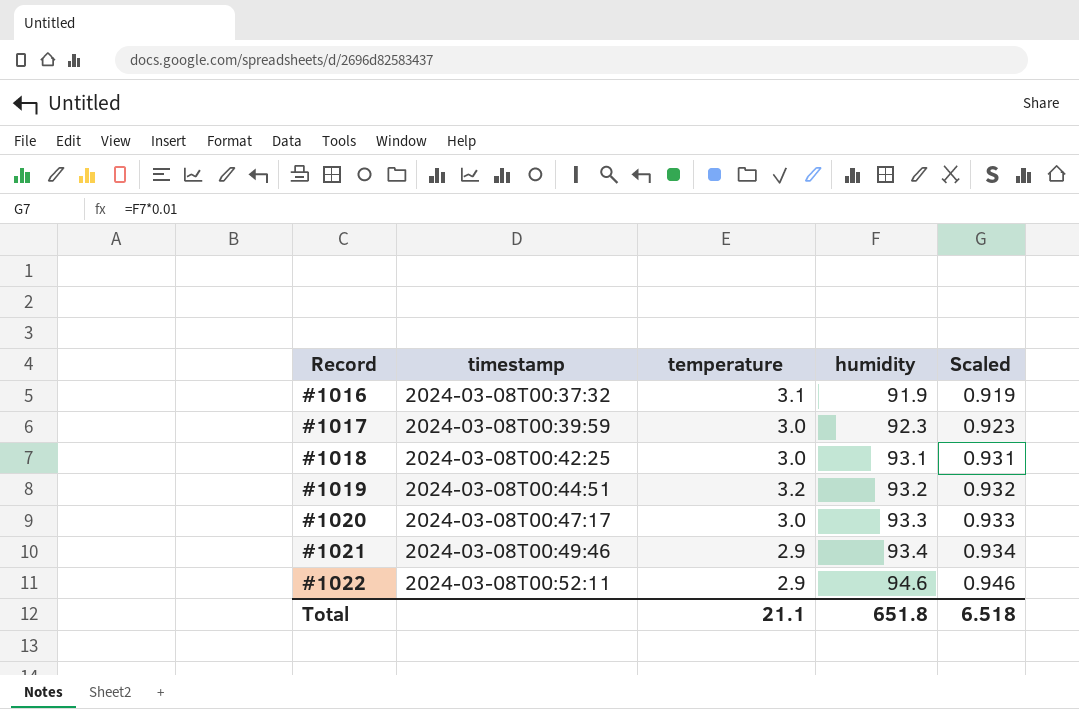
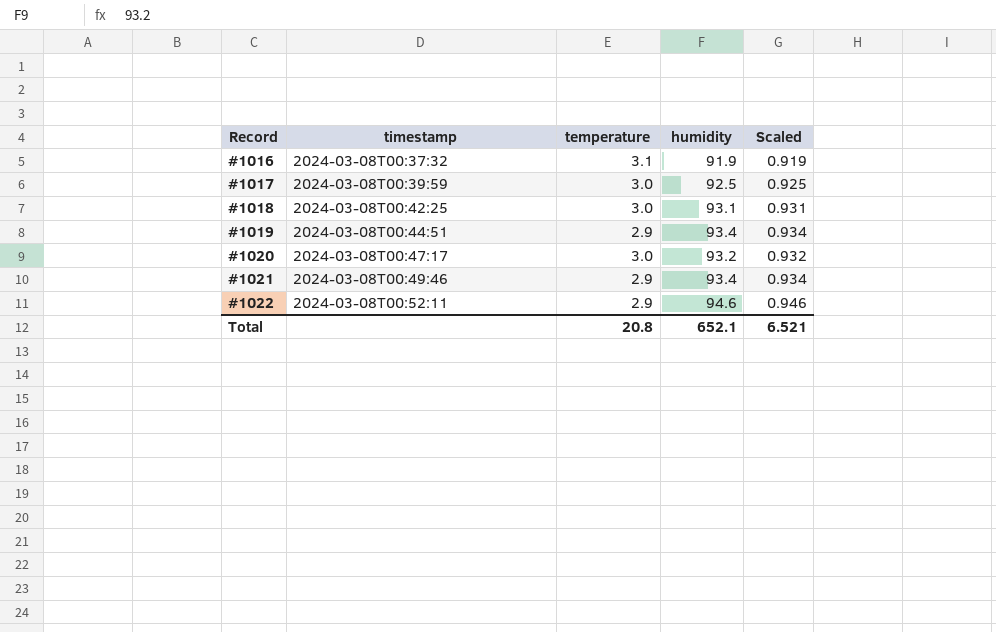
#1017 | humidity: 92.3 -> 92.5
#1017 | Scaled: 0.923 -> 0.925
#1019 | temperature: 3.2 -> 2.9
#1019 | humidity: 93.2 -> 93.4
#1019 | Scaled: 0.932 -> 0.934
#1020 | humidity: 93.3 -> 93.2
#1020 | Scaled: 0.933 -> 0.932
Total | temperature: 21.1 -> 20.8
Total | humidity: 651.8 -> 652.1
Total | Scaled: 6.518 -> 6.521

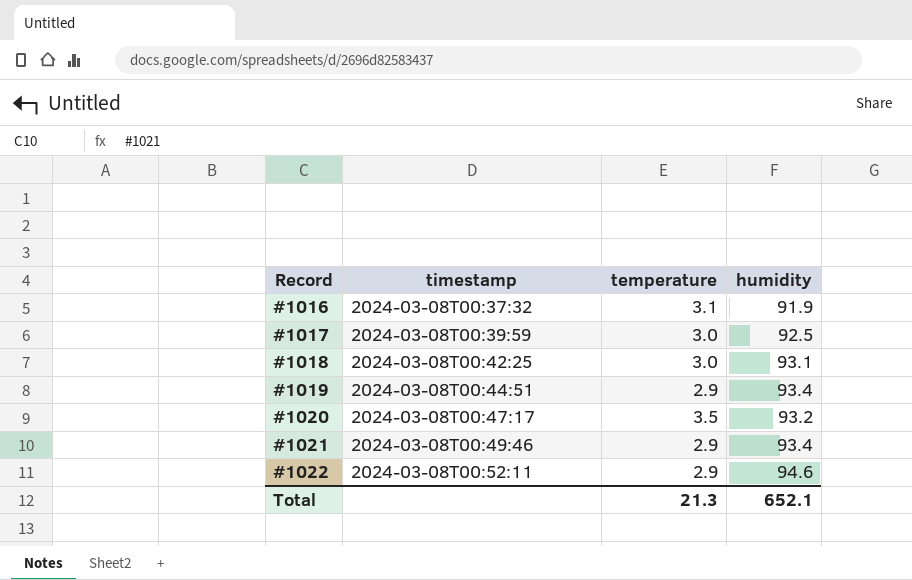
column Scaled | formula: [humidity] * 0.01 -> none
#1020 | temperature: 3.0 -> 3.5
Total | temperature: 20.8 -> 21.3

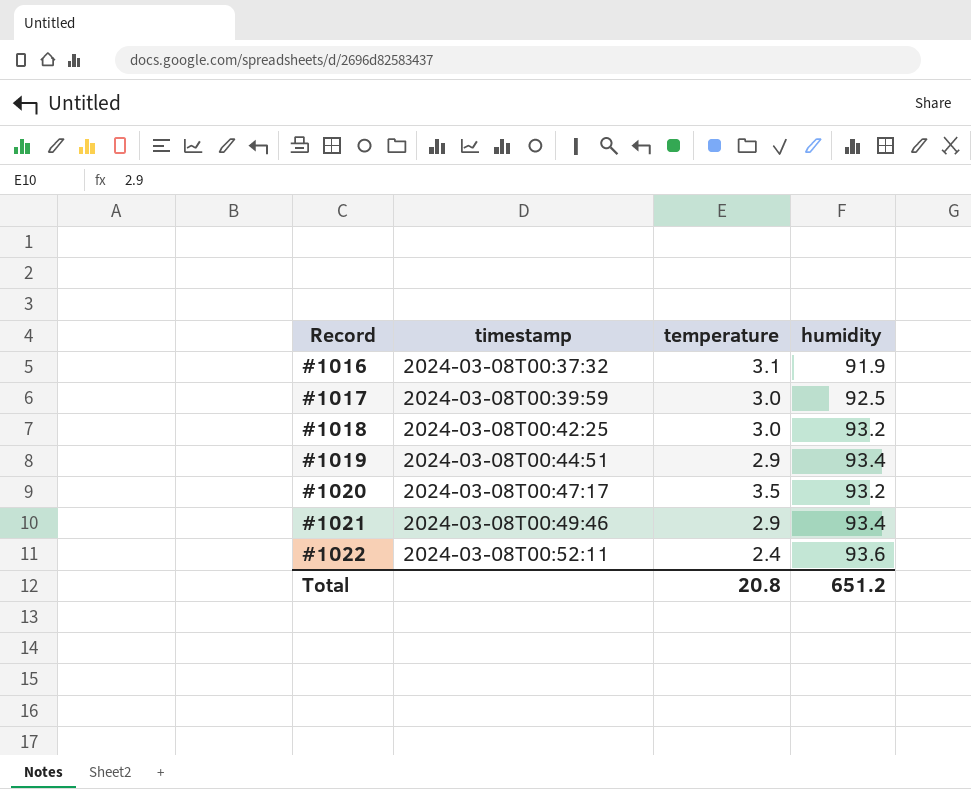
#1018 | humidity: 93.1 -> 93.2
#1022 | temperature: 2.9 -> 2.4
#1022 | humidity: 94.6 -> 93.6
Total | temperature: 21.3 -> 20.8
Total | humidity: 652.1 -> 651.2

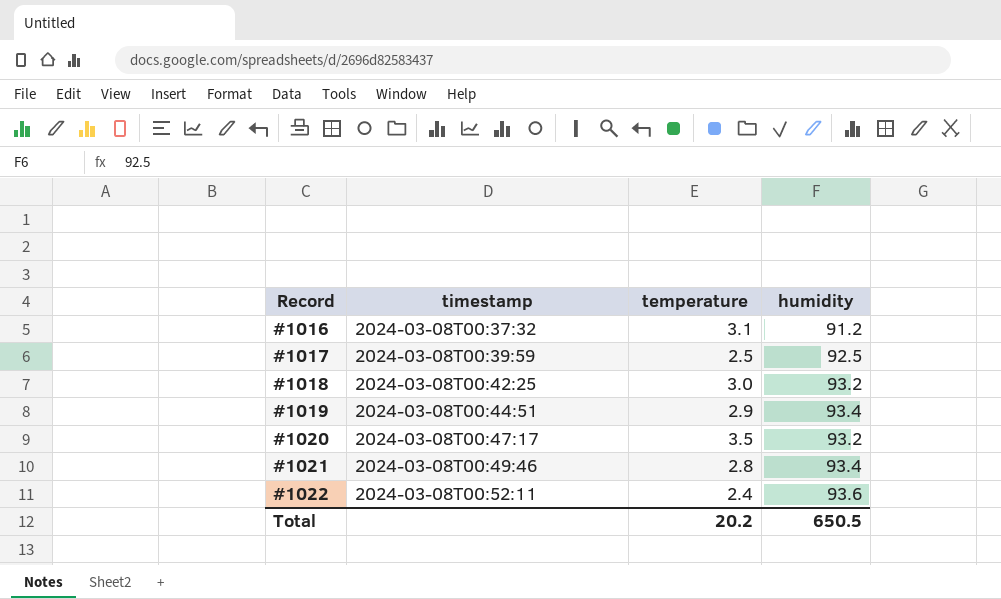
#1016 | humidity: 91.9 -> 91.2
#1017 | temperature: 3.0 -> 2.5
#1021 | temperature: 2.9 -> 2.8
Total | temperature: 20.8 -> 20.2
Total | humidity: 651.2 -> 650.5

